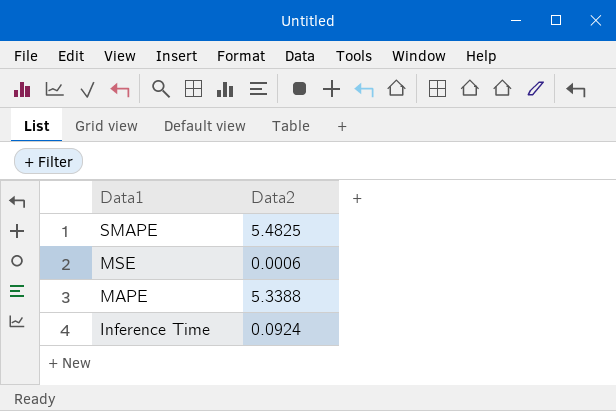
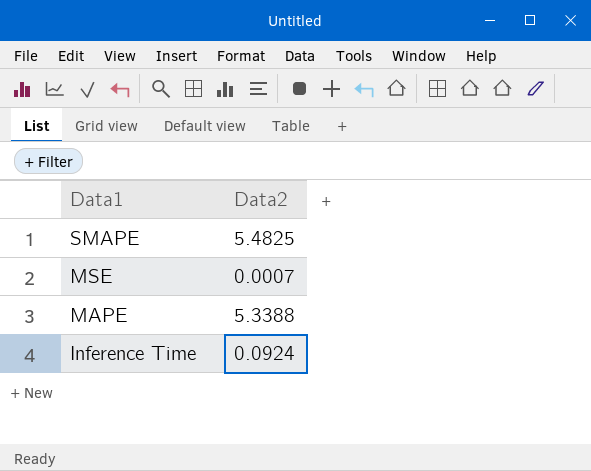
MSE | Data2: 0.0006 -> 0.0007

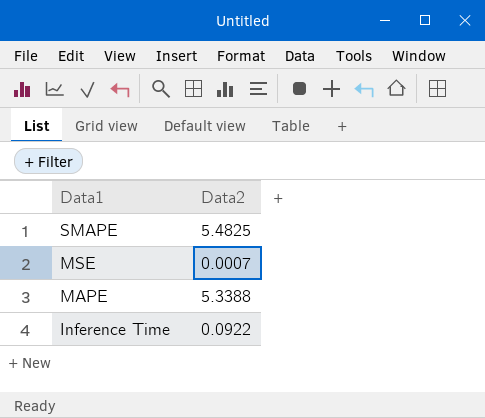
Inference Time | Data2: 0.0924 -> 0.0922

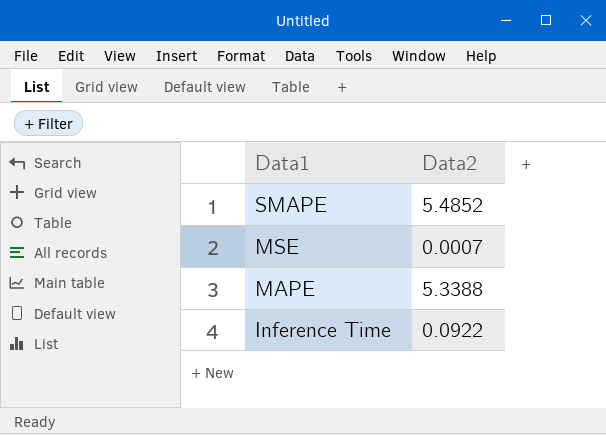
SMAPE | Data2: 5.4825 -> 5.4852

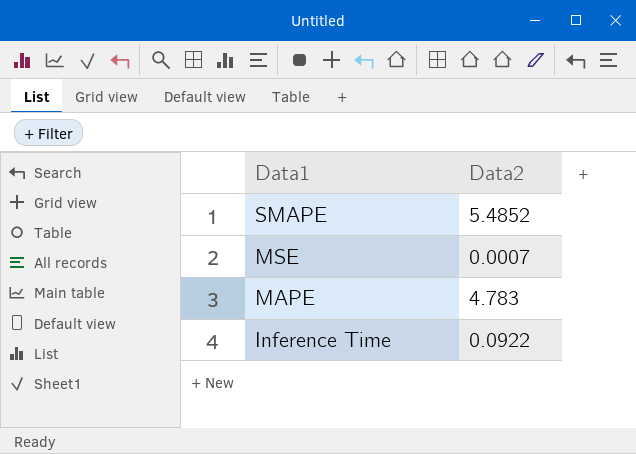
MAPE | Data2: 5.3388 -> 4.783

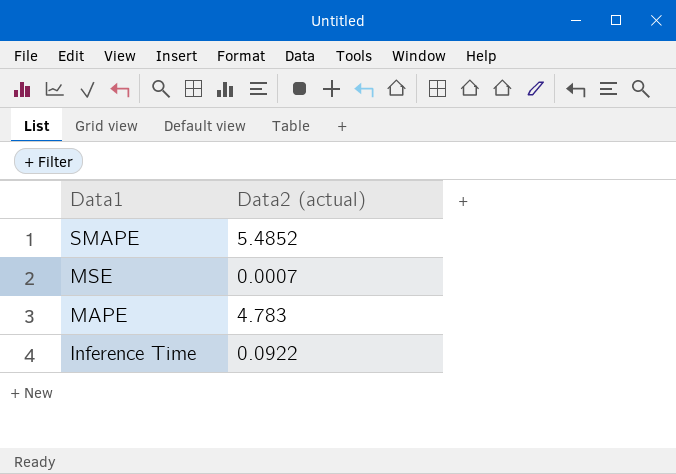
column name: Data2 -> Data2 (actual)

